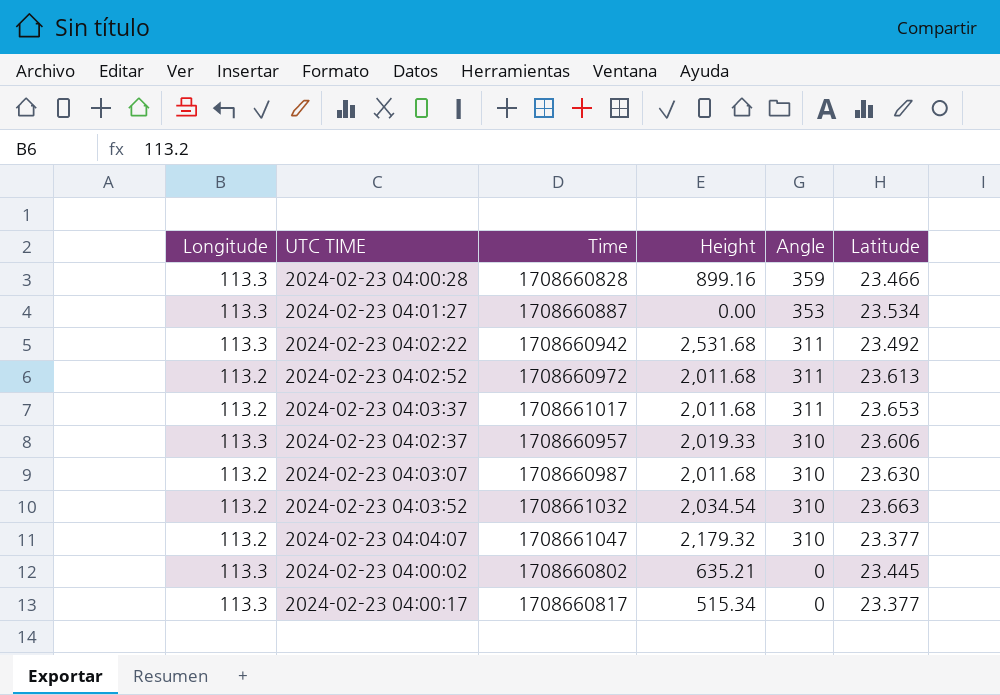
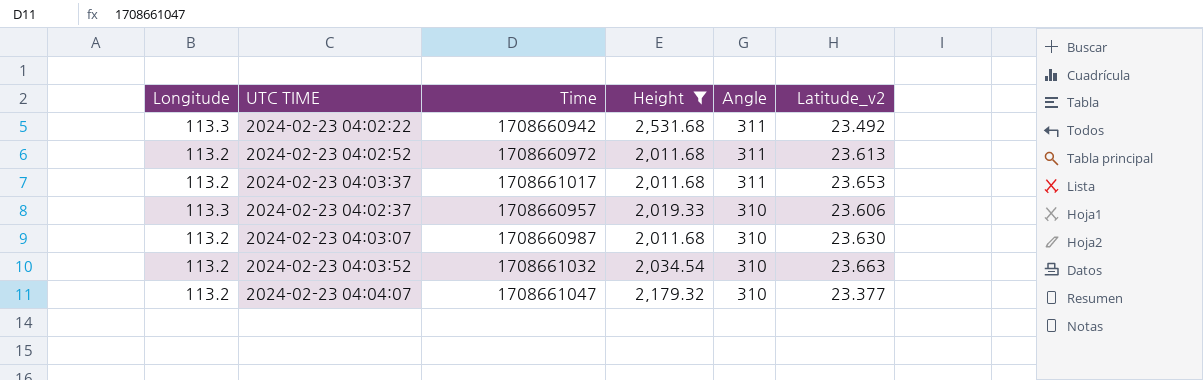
filter: none -> Height >= 2,011.68
column name: Latitude -> Latitude_v2

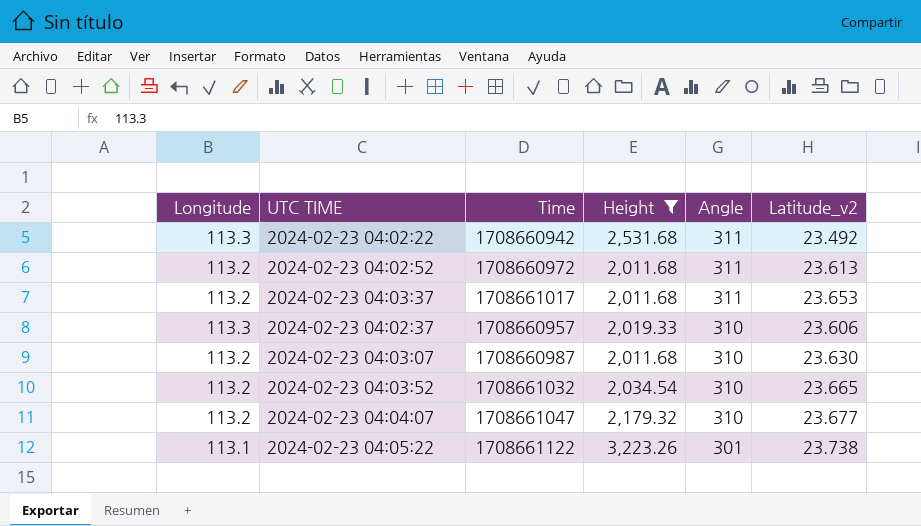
2024-02-23 04:03:52 | Latitude_v2: 23.663 -> 23.665
2024-02-23 04:04:07 | Latitude_v2: 23.377 -> 23.677
row 2024-02-23 04:05:22: none -> 113.1 | 1708661122 | 3,223.26 | 301 | 23.738

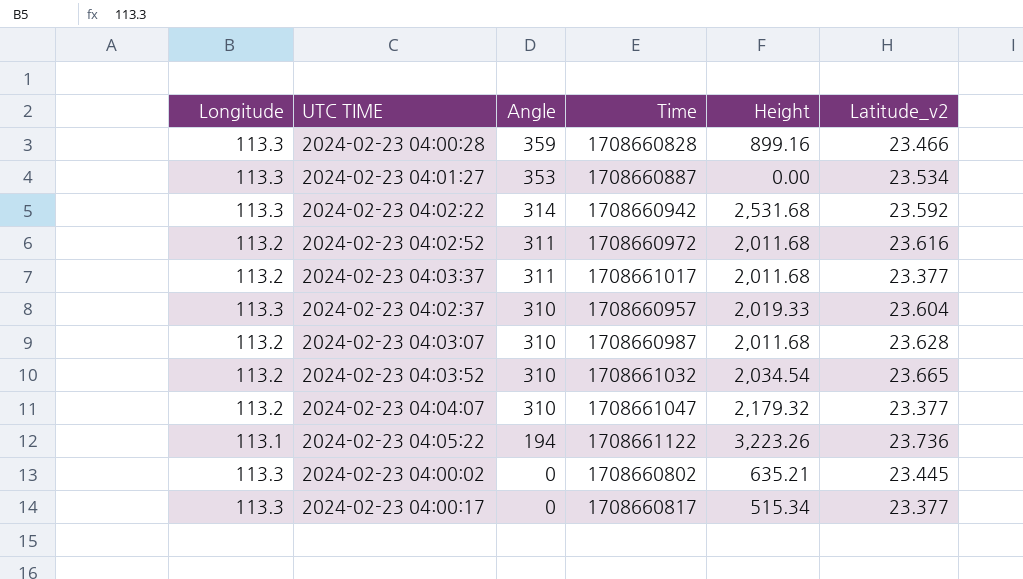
filter: Height >= 2,011.68 -> none
column Angle | position: 5 -> 3
2024-02-23 04:02:22 | Angle: 311 -> 314
2024-02-23 04:02:22 | Latitude_v2: 23.492 -> 23.592
2024-02-23 04:02:52 | Latitude_v2: 23.613 -> 23.616
2024-02-23 04:03:37 | Latitude_v2: 23.653 -> 23.377
2024-02-23 04:02:37 | Latitude_v2: 23.606 -> 23.604
2024-02-23 04:03:07 | Latitude_v2: 23.630 -> 23.628
2024-02-23 04:04:07 | Latitude_v2: 23.677 -> 23.377
2024-02-23 04:05:22 | Angle: 301 -> 194
2024-02-23 04:05:22 | Latitude_v2: 23.738 -> 23.736

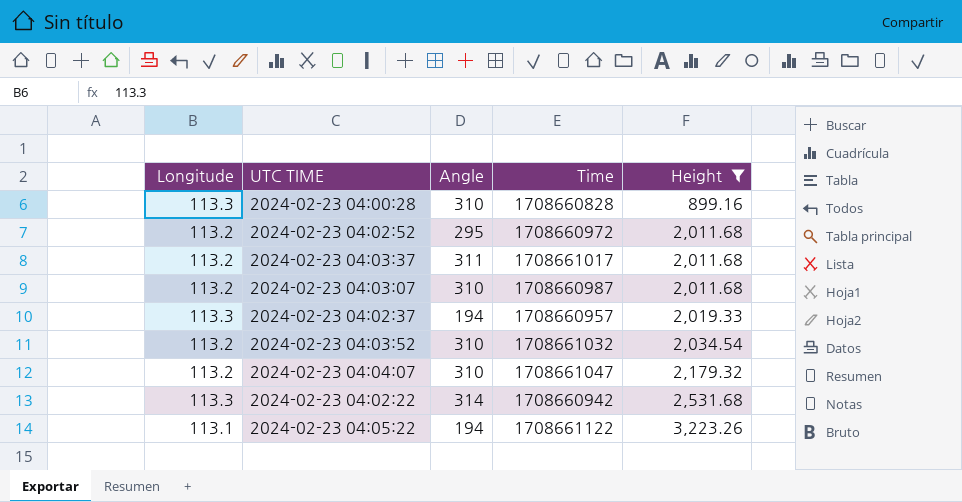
filter: none -> Height >= 899.16
row order: Angle descending -> Height ascending
column Latitude_v2 | position: 6 -> none
2024-02-23 04:00:28 | Angle: 359 -> 310
2024-02-23 04:02:52 | Angle: 311 -> 295
2024-02-23 04:02:37 | Angle: 310 -> 194

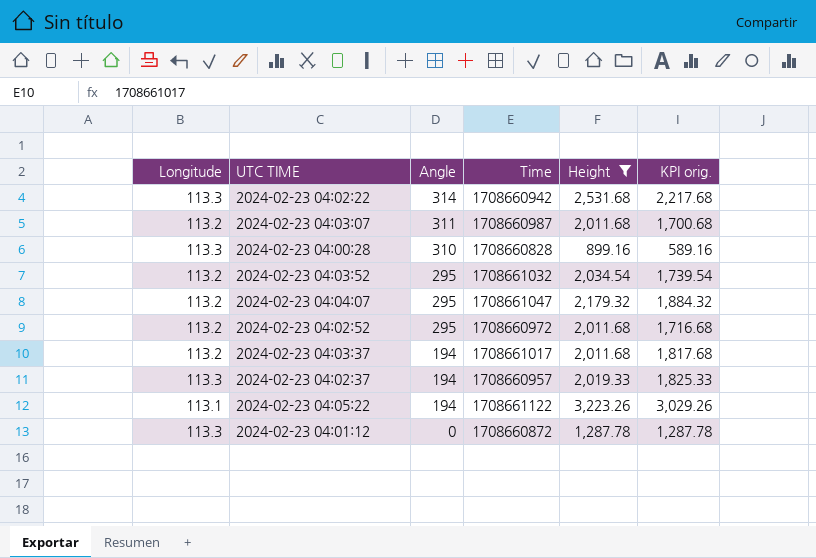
row order: Height ascending -> Angle descending
column KPI orig. | formula: none -> [Height] - [Angle]
2024-02-23 04:03:07 | Angle: 310 -> 311
2024-02-23 04:03:52 | Angle: 310 -> 295
2024-02-23 04:04:07 | Angle: 310 -> 295
2024-02-23 04:03:37 | Angle: 311 -> 194
row 2024-02-23 04:01:12: none -> 113.3 | 0 | 1708660872 | 1,287.78 | 1,287.78

